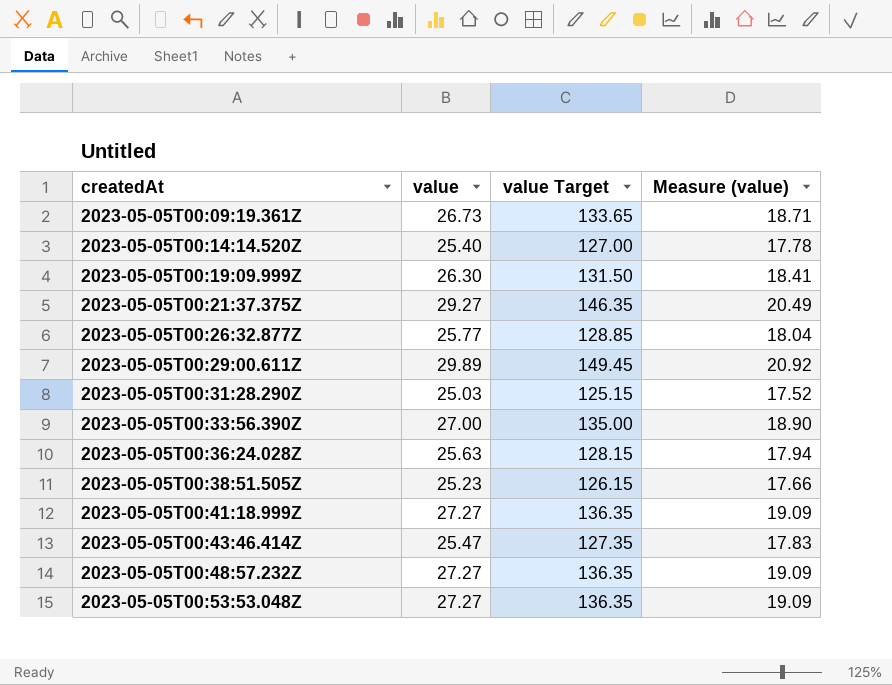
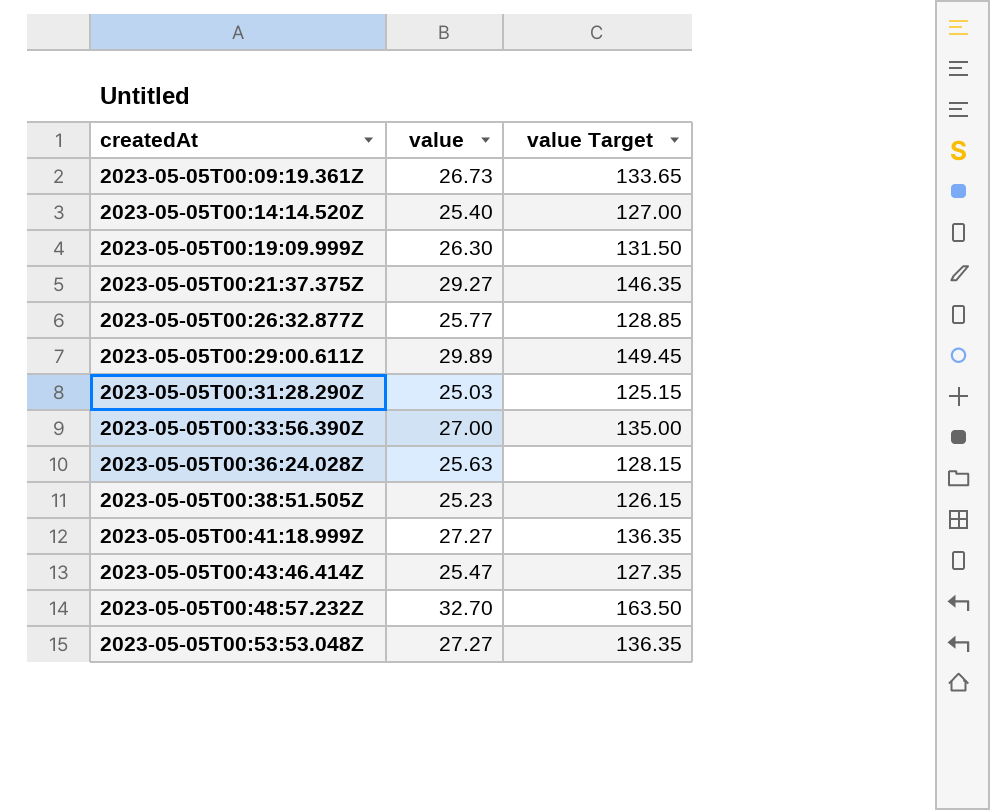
column Measure (value) | formula: [value] * 0.7 -> none
2023-05-05T00:48:57.232Z | value: 27.27 -> 32.70
2023-05-05T00:48:57.232Z | value Target: 136.35 -> 163.50

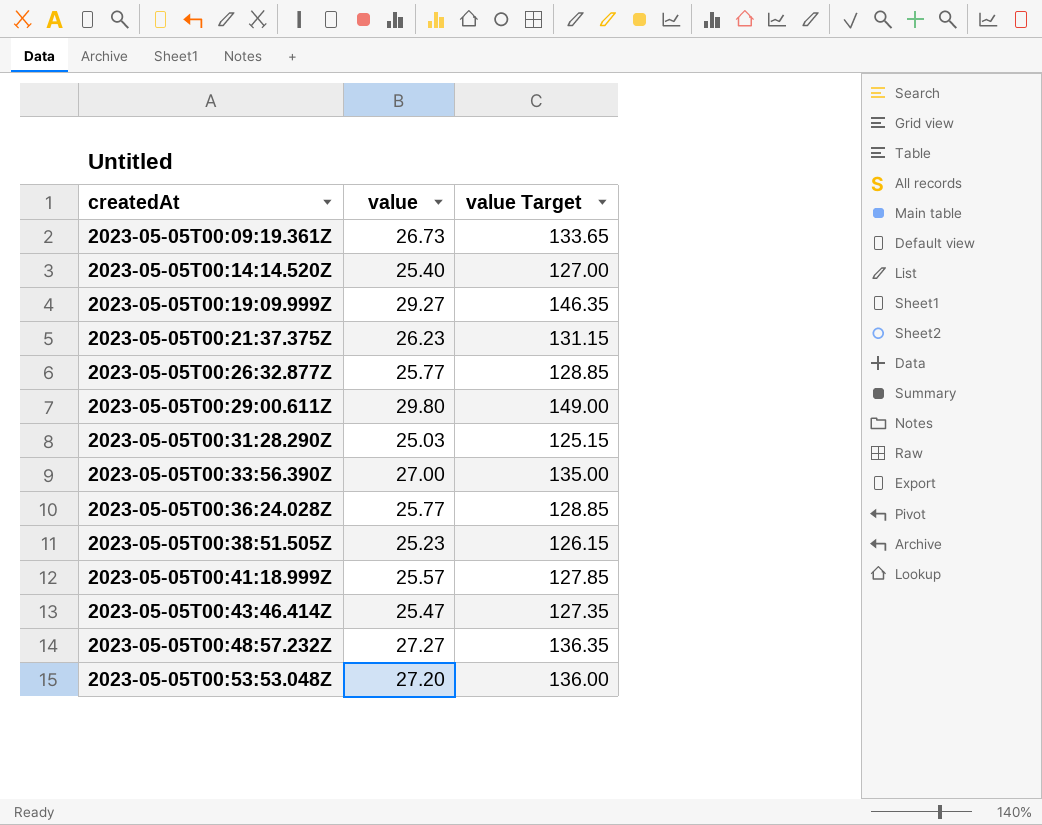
2023-05-05T00:19:09.999Z | value: 26.30 -> 29.27
2023-05-05T00:19:09.999Z | value Target: 131.50 -> 146.35
2023-05-05T00:21:37.375Z | value: 29.27 -> 26.23
2023-05-05T00:21:37.375Z | value Target: 146.35 -> 131.15
2023-05-05T00:29:00.611Z | value: 29.89 -> 29.80
2023-05-05T00:29:00.611Z | value Target: 149.45 -> 149.00
2023-05-05T00:36:24.028Z | value: 25.63 -> 25.77
2023-05-05T00:36:24.028Z | value Target: 128.15 -> 128.85
2023-05-05T00:41:18.999Z | value: 27.27 -> 25.57
2023-05-05T00:41:18.999Z | value Target: 136.35 -> 127.85
2023-05-05T00:48:57.232Z | value: 32.70 -> 27.27
2023-05-05T00:48:57.232Z | value Target: 163.50 -> 136.35
2023-05-05T00:53:53.048Z | value: 27.27 -> 27.20
2023-05-05T00:53:53.048Z | value Target: 136.35 -> 136.00

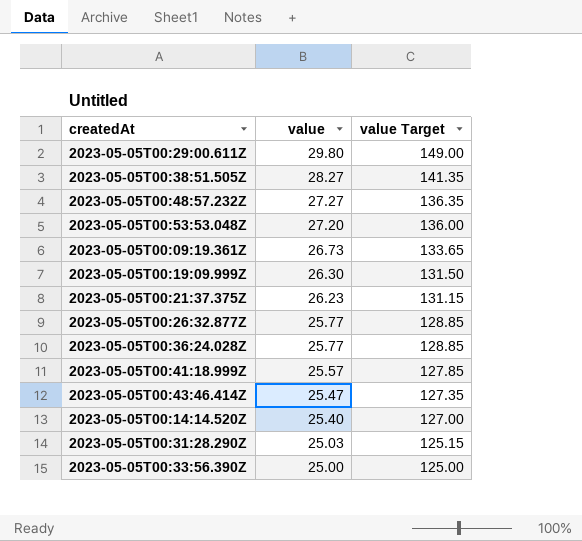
row order: createdAt ascending -> value descending
2023-05-05T00:38:51.505Z | value: 25.23 -> 28.27
2023-05-05T00:38:51.505Z | value Target: 126.15 -> 141.35
2023-05-05T00:19:09.999Z | value: 29.27 -> 26.30
2023-05-05T00:19:09.999Z | value Target: 146.35 -> 131.50
2023-05-05T00:33:56.390Z | value: 27.00 -> 25.00
2023-05-05T00:33:56.390Z | value Target: 135.00 -> 125.00

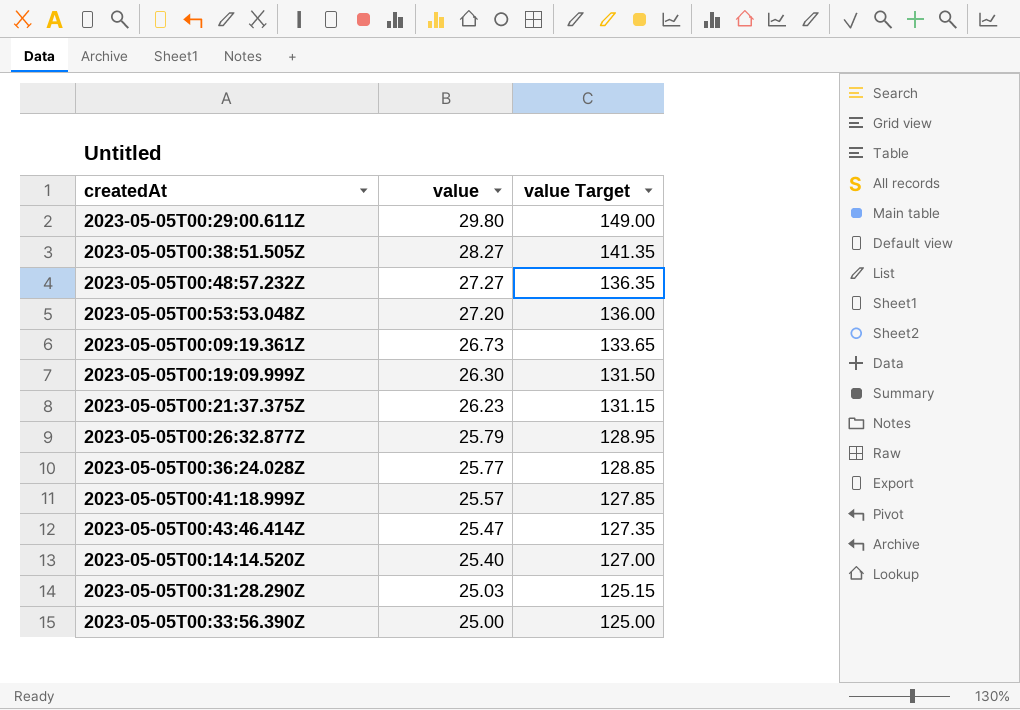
2023-05-05T00:26:32.877Z | value: 25.77 -> 25.79
2023-05-05T00:26:32.877Z | value Target: 128.85 -> 128.95

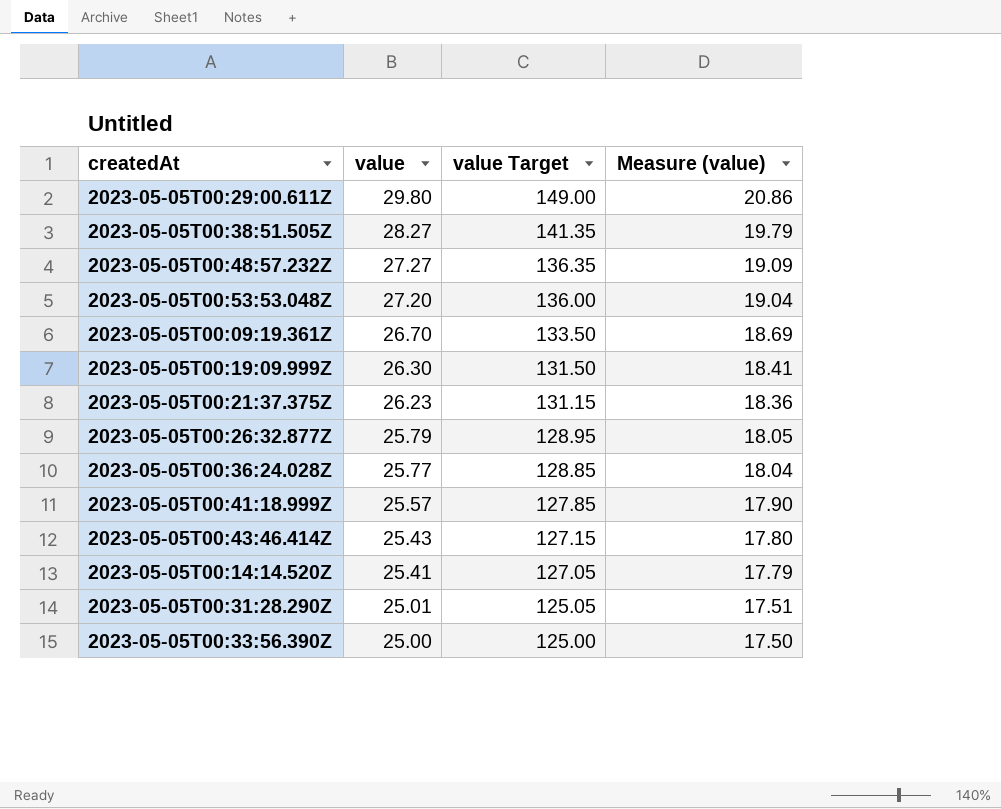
column Measure (value) | formula: none -> [value] * 0.7
2023-05-05T00:09:19.361Z | value: 26.73 -> 26.70
2023-05-05T00:09:19.361Z | value Target: 133.65 -> 133.50
2023-05-05T00:43:46.414Z | value: 25.47 -> 25.43
2023-05-05T00:43:46.414Z | value Target: 127.35 -> 127.15
2023-05-05T00:14:14.520Z | value: 25.40 -> 25.41
2023-05-05T00:14:14.520Z | value Target: 127.00 -> 127.05
2023-05-05T00:31:28.290Z | value: 25.03 -> 25.01
2023-05-05T00:31:28.290Z | value Target: 125.15 -> 125.05

